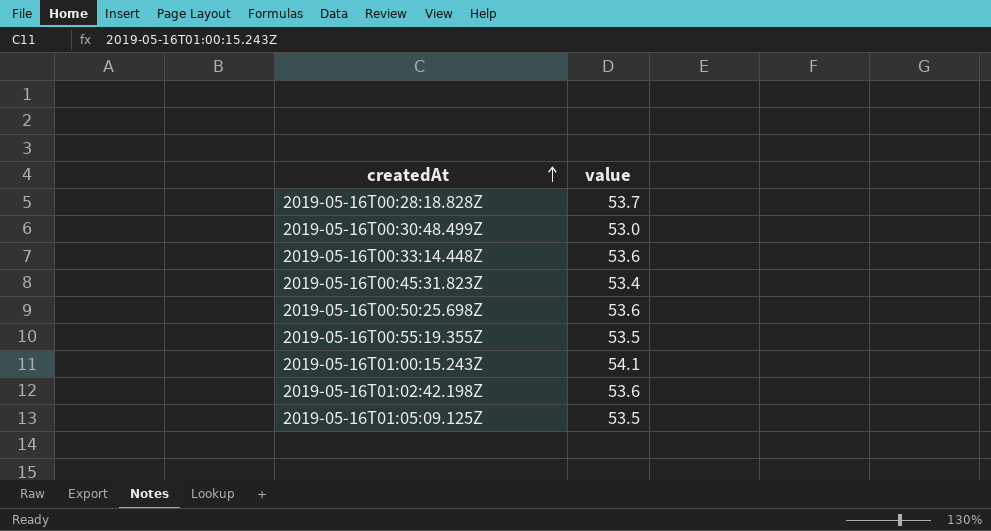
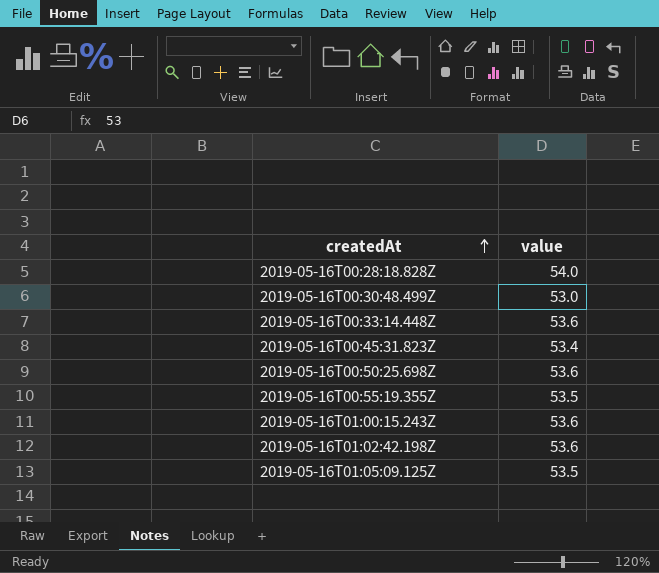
2019-05-16T00:28:18.828Z | value: 53.7 -> 54.0
2019-05-16T01:00:15.243Z | value: 54.1 -> 53.6

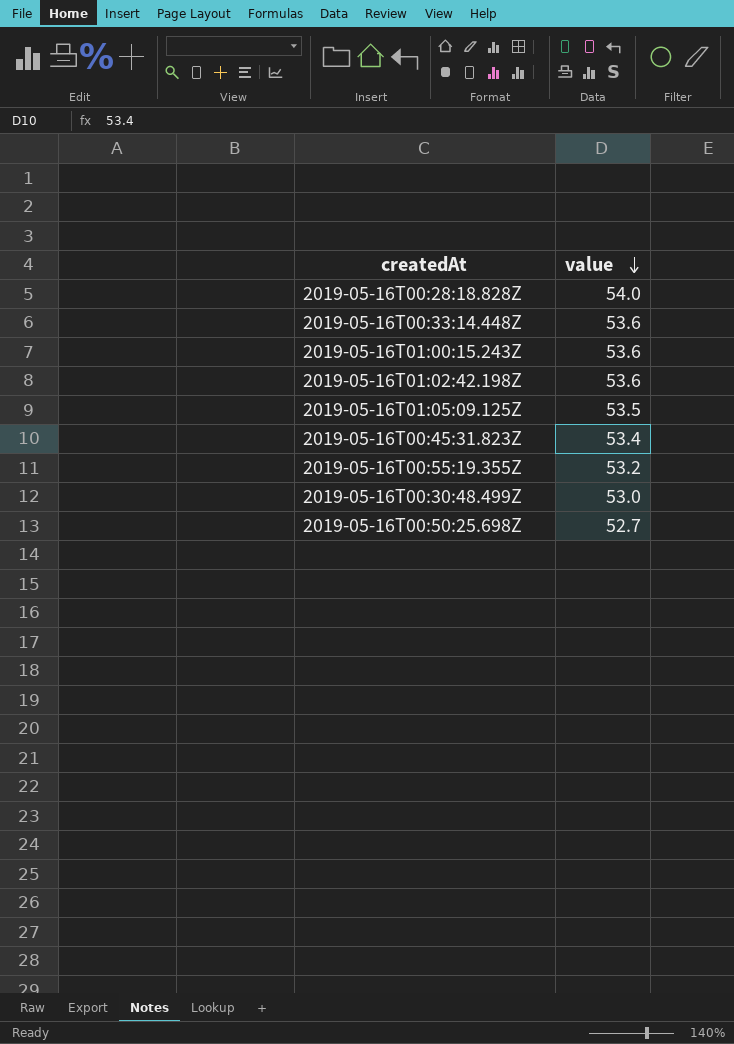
row order: createdAt ascending -> value descending
2019-05-16T00:55:19.355Z | value: 53.5 -> 53.2
2019-05-16T00:50:25.698Z | value: 53.6 -> 52.7

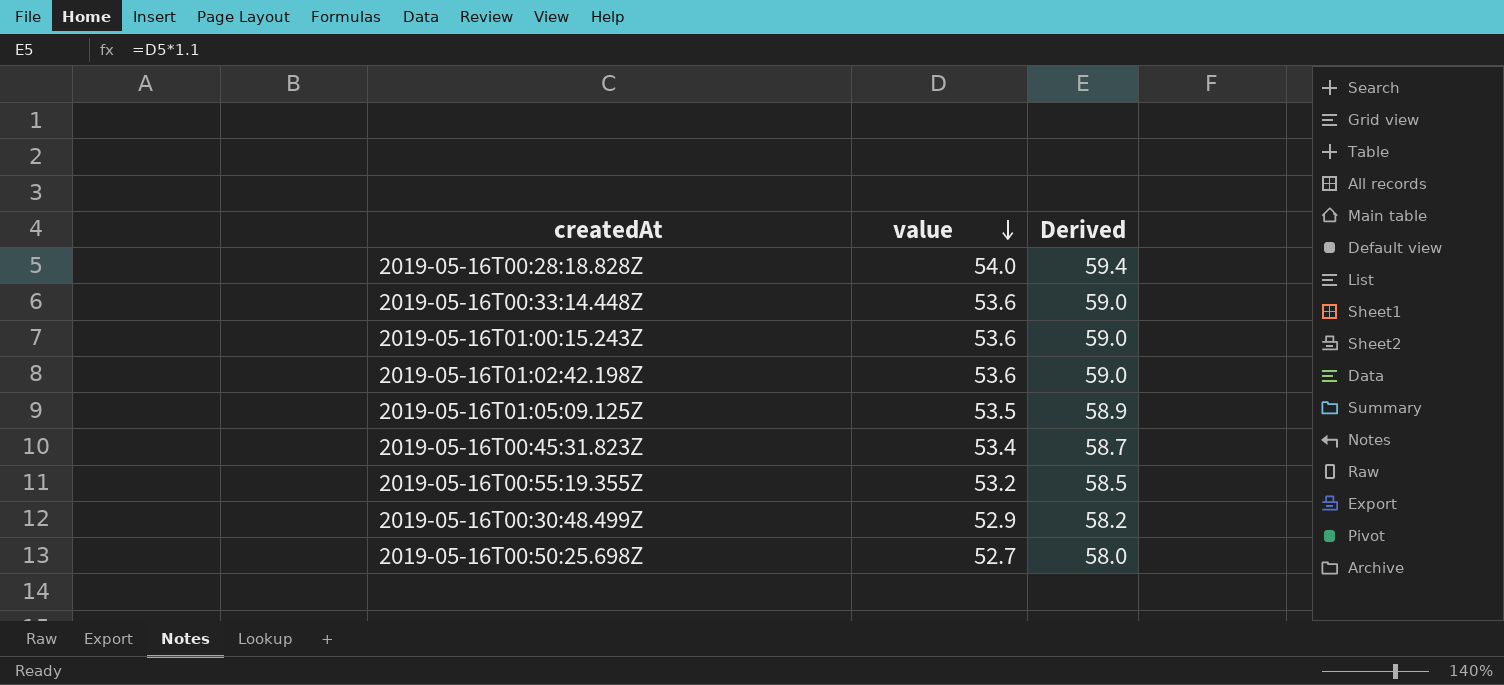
column Derived | formula: none -> [value] * 1.1
2019-05-16T00:30:48.499Z | value: 53.0 -> 52.9

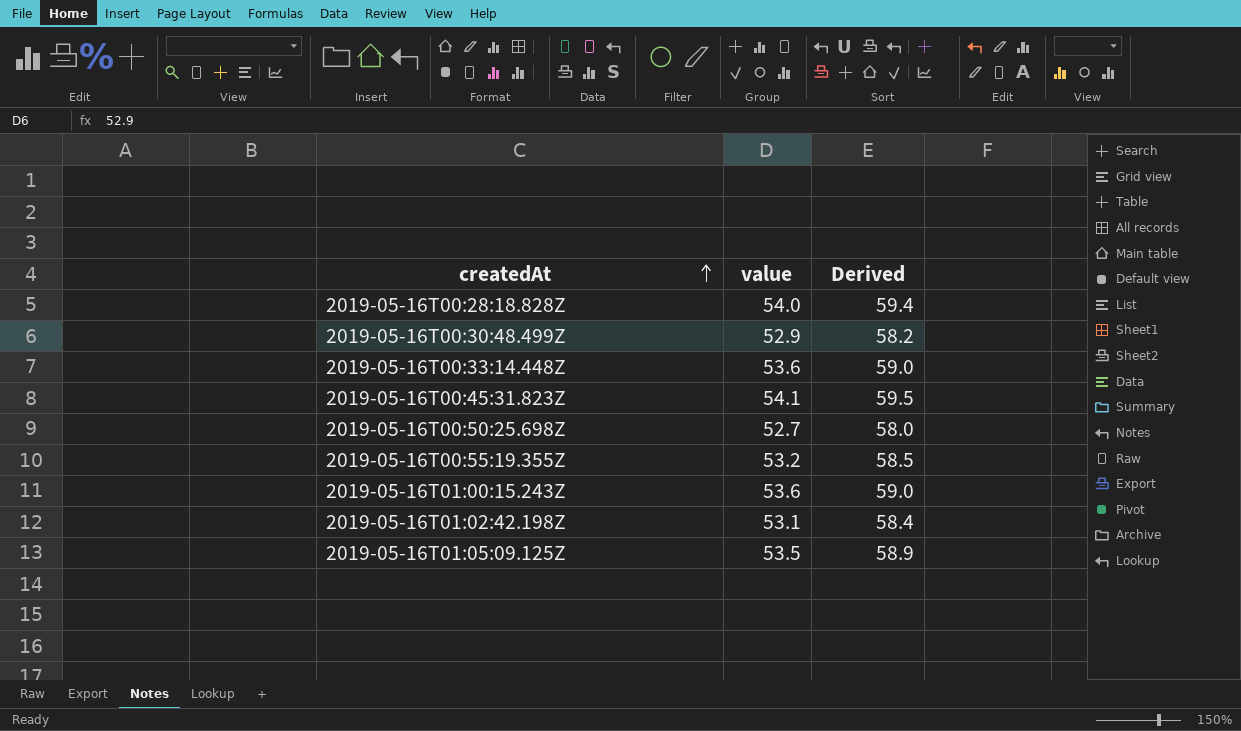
row order: value descending -> createdAt ascending
2019-05-16T00:45:31.823Z | value: 53.4 -> 54.1
2019-05-16T00:45:31.823Z | Derived: 58.7 -> 59.5
2019-05-16T01:02:42.198Z | value: 53.6 -> 53.1
2019-05-16T01:02:42.198Z | Derived: 59.0 -> 58.4

